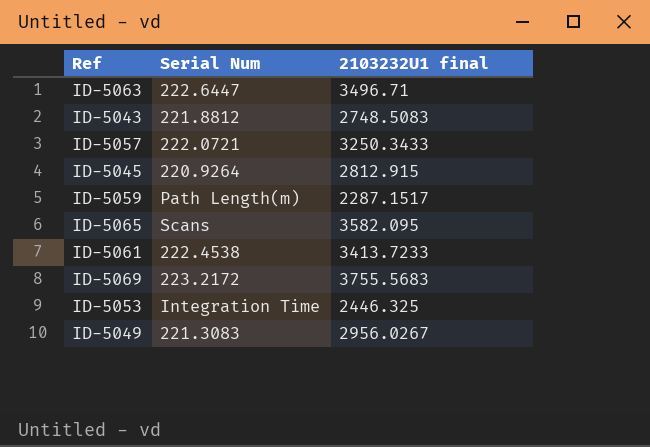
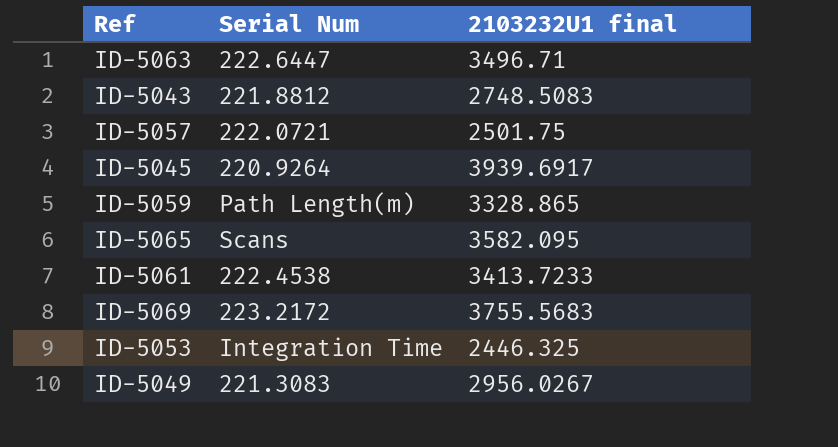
ID-5057 | 2103232U1 final: 3250.3433 -> 2501.75
ID-5045 | 2103232U1 final: 2812.915 -> 3939.6917
ID-5059 | 2103232U1 final: 2287.1517 -> 3328.865

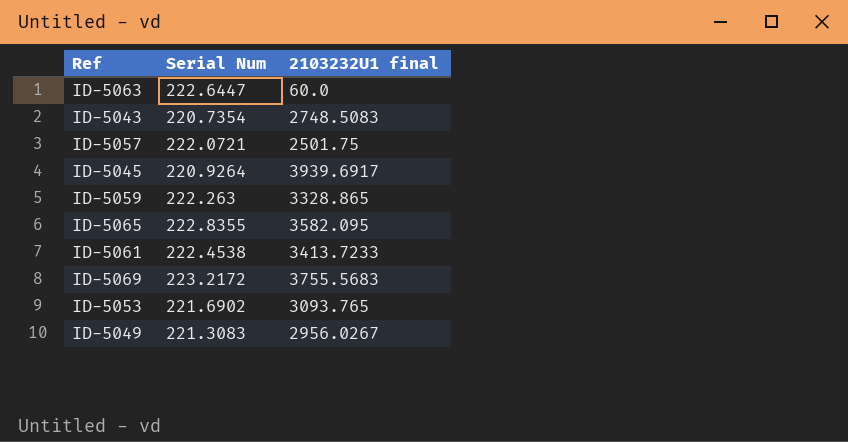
ID-5063 | 2103232U1 final: 3496.71 -> 60.0
ID-5043 | Serial Num: 221.8812 -> 220.7354
ID-5059 | Serial Num: Path Length(m) -> 222.263
ID-5065 | Serial Num: Scans -> 222.8355
ID-5053 | Serial Num: Integration Time -> 221.6902
ID-5053 | 2103232U1 final: 2446.325 -> 3093.765

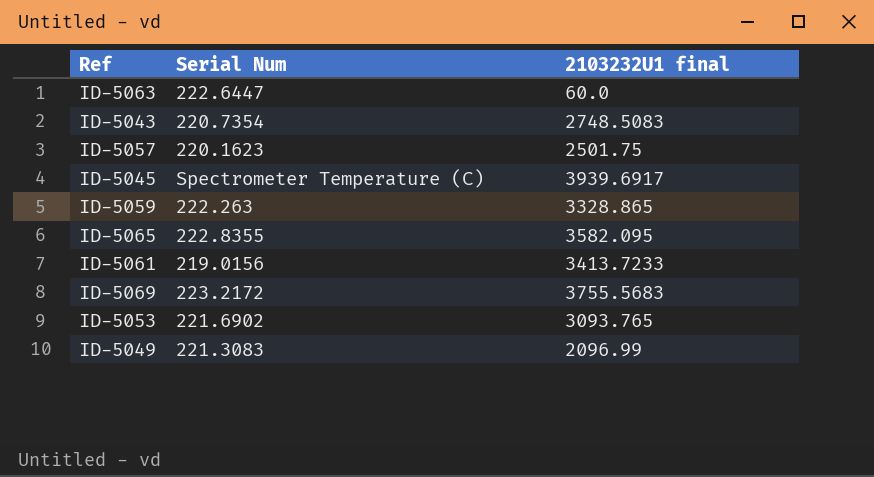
ID-5057 | Serial Num: 222.0721 -> 220.1623
ID-5045 | Serial Num: 220.9264 -> Spectrometer Temperature (C)
ID-5061 | Serial Num: 222.4538 -> 219.0156
ID-5049 | 2103232U1 final: 2956.0267 -> 2096.99

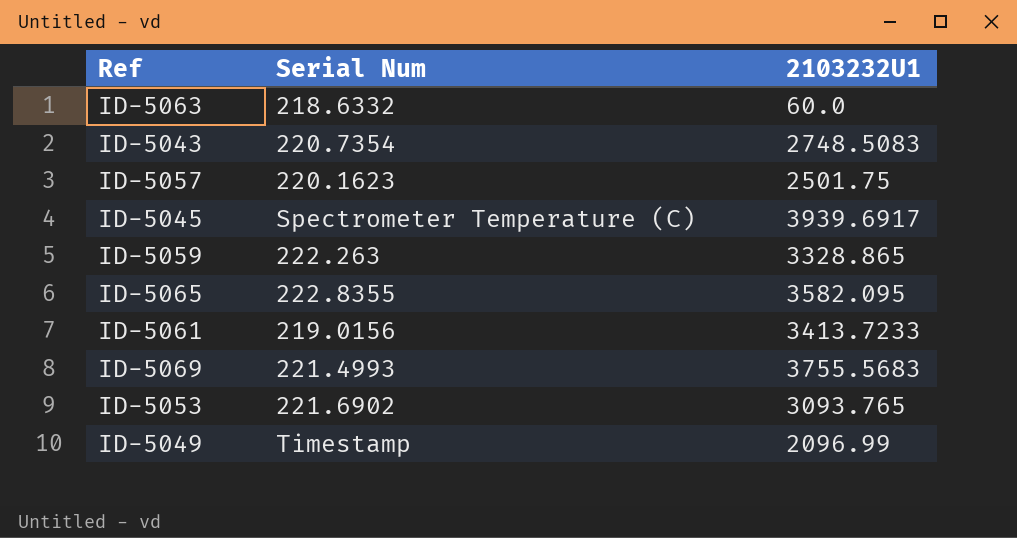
column name: 2103232U1 final -> 2103232U1
ID-5063 | Serial Num: 222.6447 -> 218.6332
ID-5069 | Serial Num: 223.2172 -> 221.4993
ID-5049 | Serial Num: 221.3083 -> Timestamp

